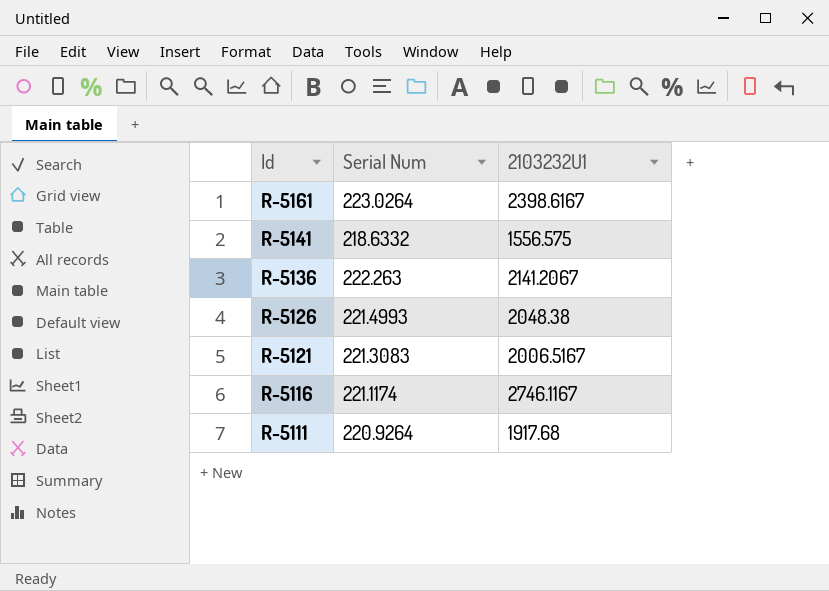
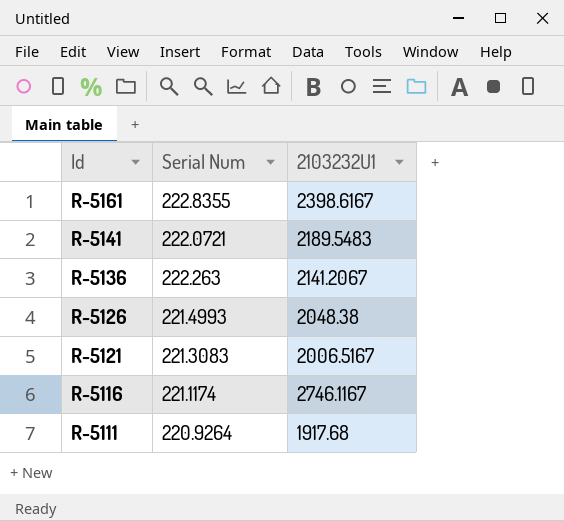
R-5161 | Serial Num: 223.0264 -> 222.8355
R-5141 | Serial Num: 218.6332 -> 222.0721
R-5141 | 2103232U1: 1556.575 -> 2189.5483

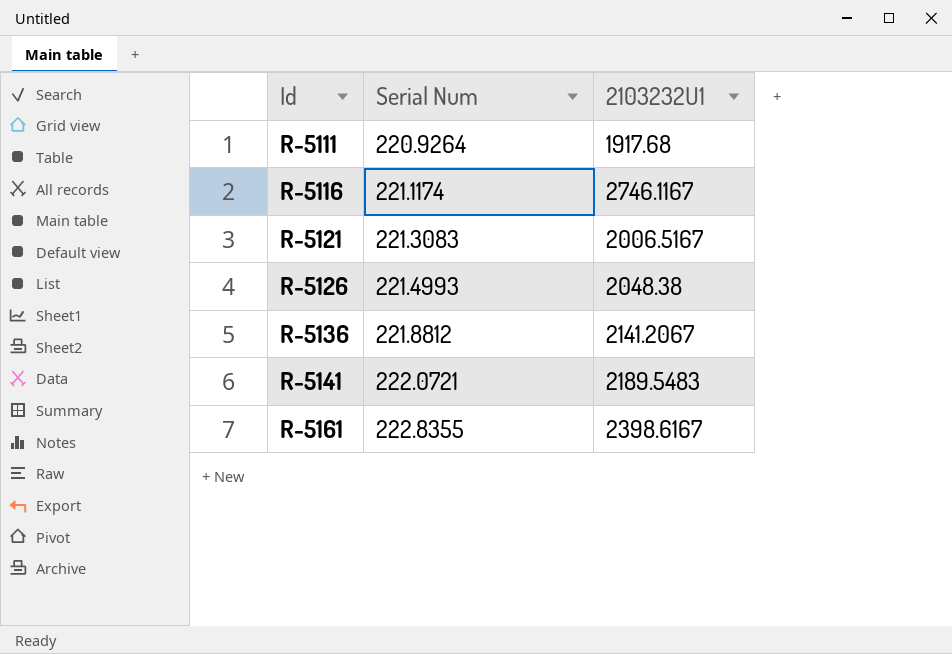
row order: Id descending -> Id ascending
R-5136 | Serial Num: 222.263 -> 221.8812

